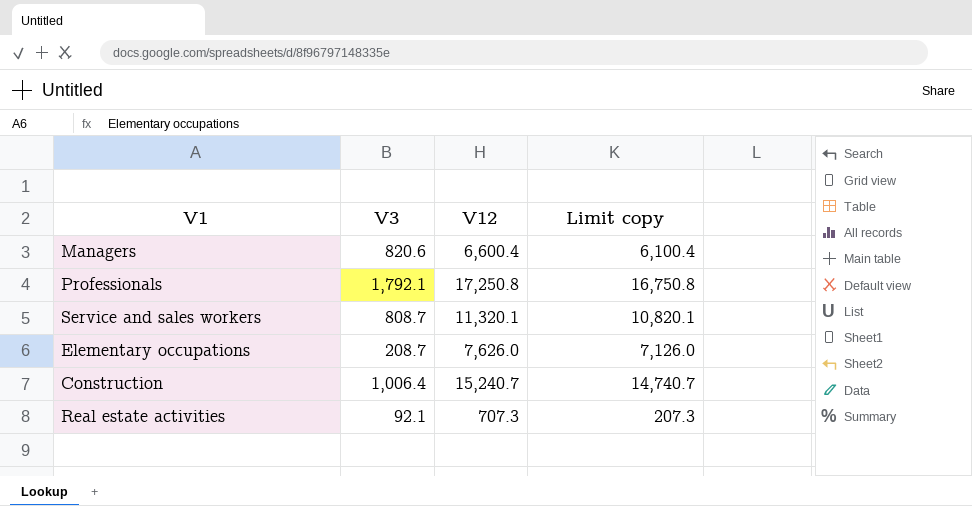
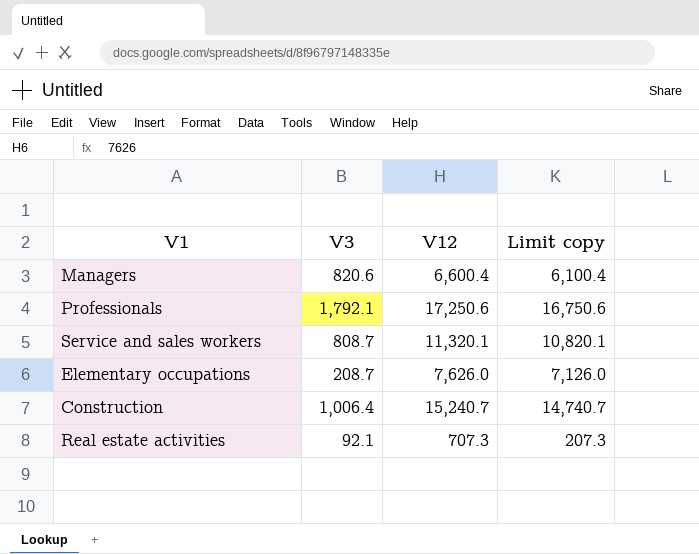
Professionals | V12: 17,250.8 -> 17,250.6
Professionals | Limit copy: 16,750.8 -> 16,750.6

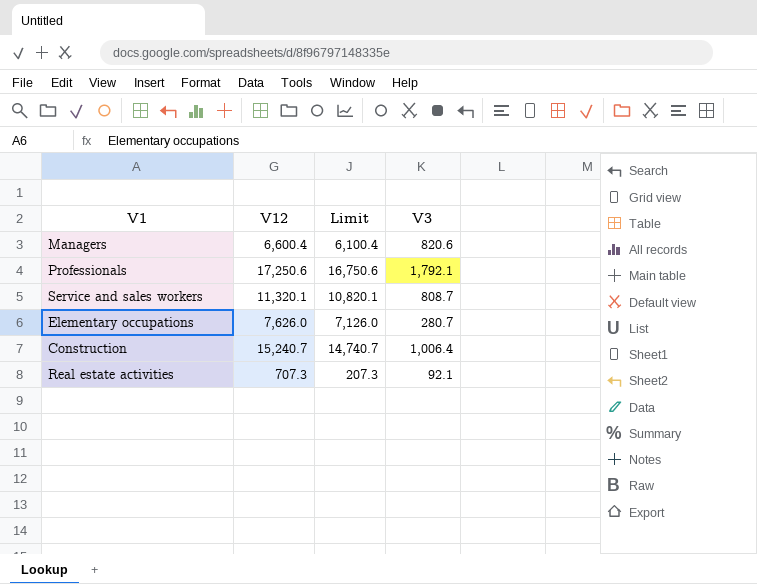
column name: Limit copy -> Limit
column V3 | position: 2 -> 4
Elementary occupations | V3: 208.7 -> 280.7

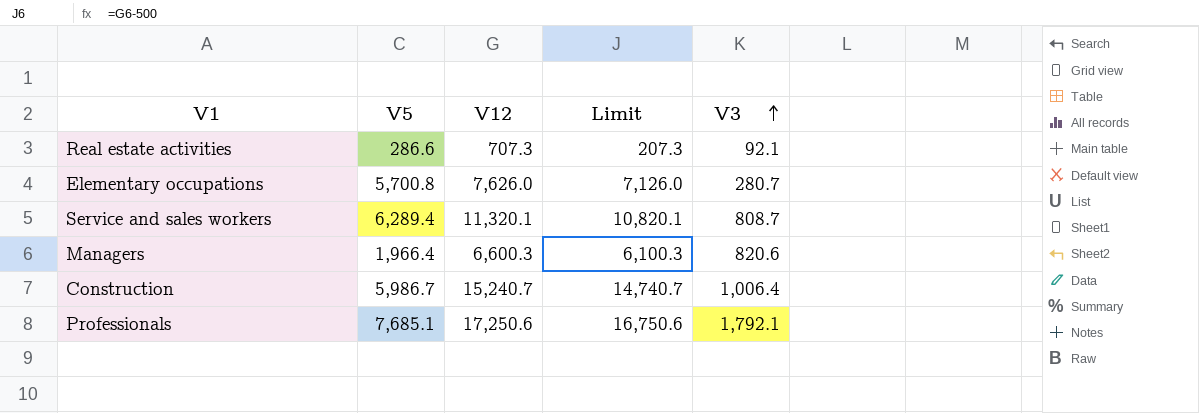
row order: none -> V3 ascending
column V5 | position: none -> 2
Managers | V12: 6,600.4 -> 6,600.3
Managers | Limit: 6,100.4 -> 6,100.3

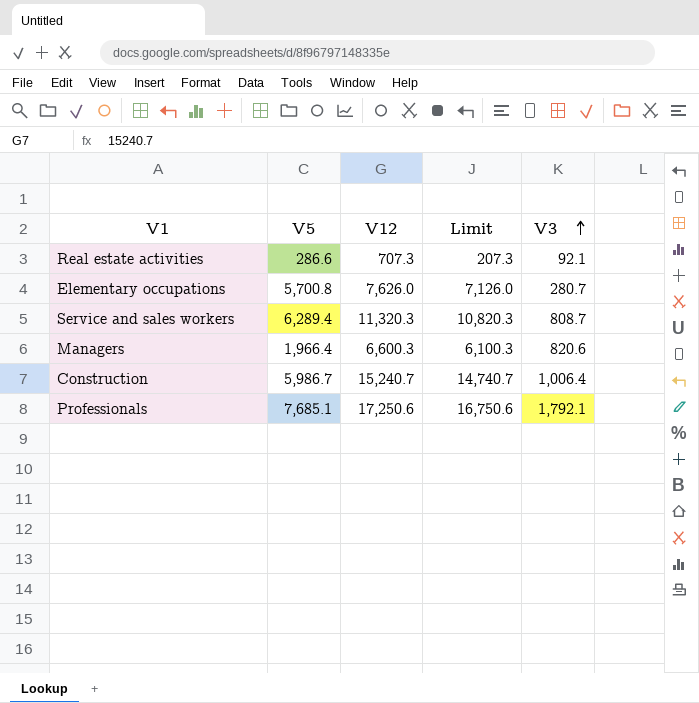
Service and sales workers | V12: 11,320.1 -> 11,320.3
Service and sales workers | Limit: 10,820.1 -> 10,820.3

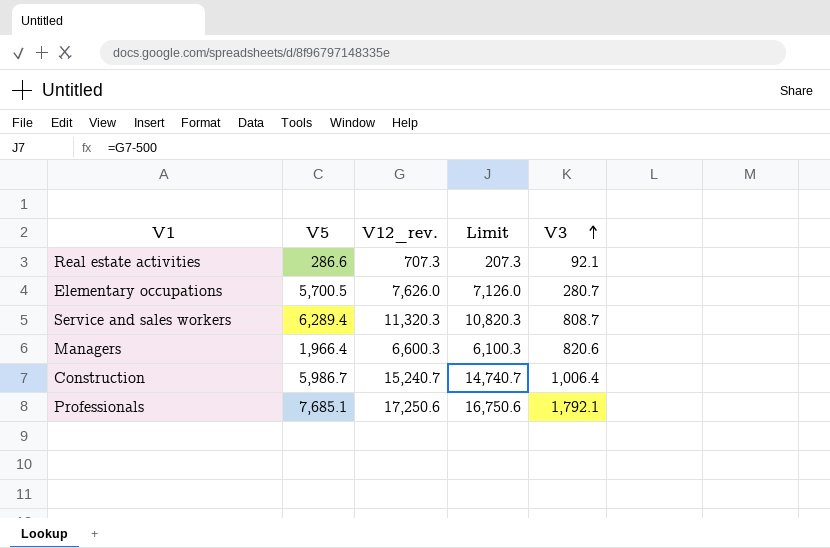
column name: V12 -> V12_rev.
Elementary occupations | V5: 5,700.8 -> 5,700.5

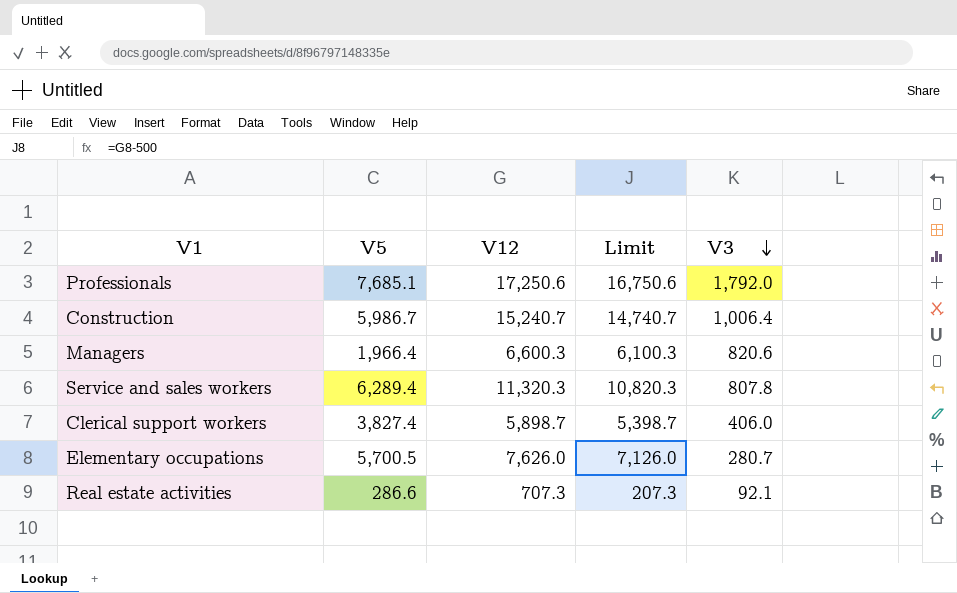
row order: V3 ascending -> V3 descending
column name: V12_rev. -> V12
Professionals | V3: 1,792.1 -> 1,792.0
Service and sales workers | V3: 808.7 -> 807.8
row Clerical support workers: none -> 3,827.4 | 5,898.7 | 5,398.7 | 406.0

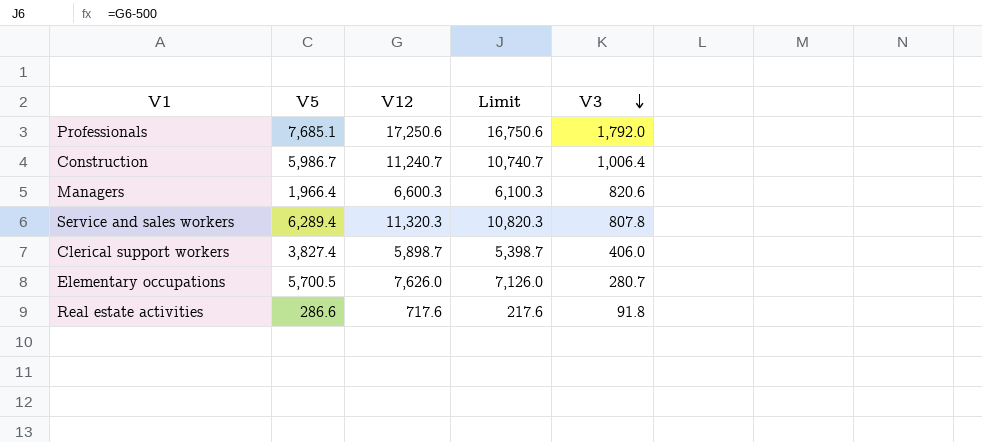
Construction | V12: 15,240.7 -> 11,240.7
Construction | Limit: 14,740.7 -> 10,740.7
Real estate activities | V12: 707.3 -> 717.6
Real estate activities | Limit: 207.3 -> 217.6
Real estate activities | V3: 92.1 -> 91.8

